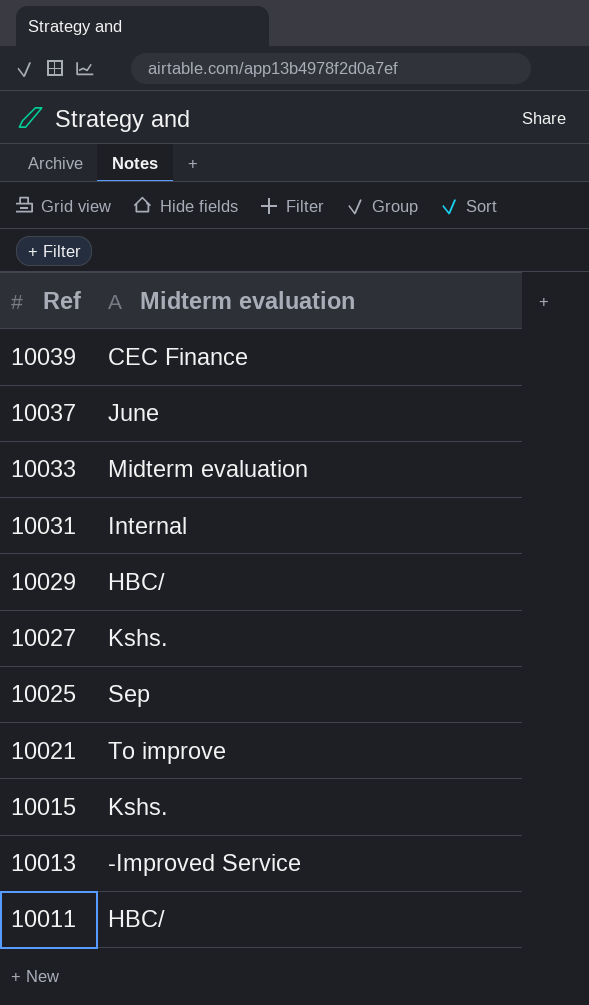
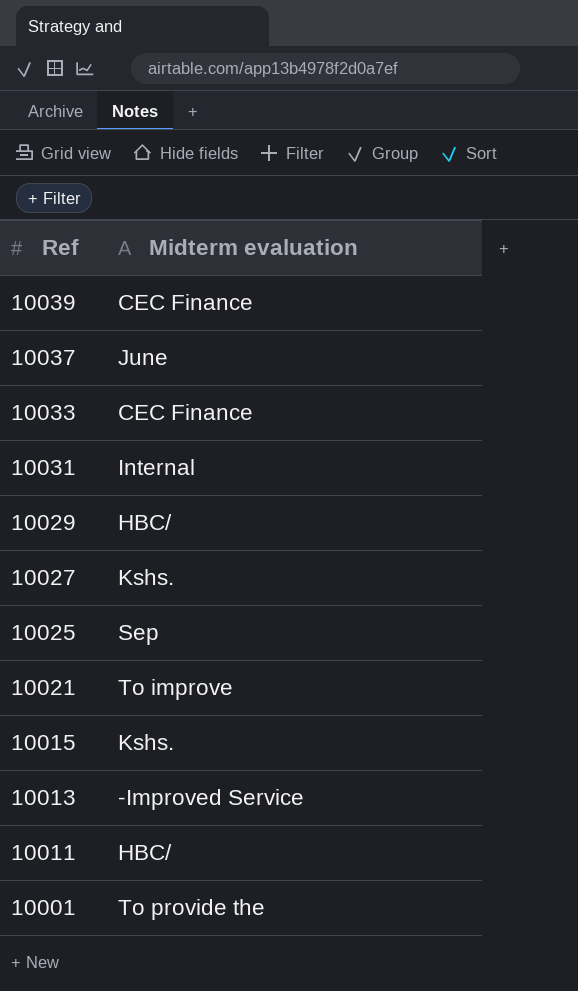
10033 | Midterm evaluation: Midterm evaluation -> CEC Finance
row 10001: none -> To provide the

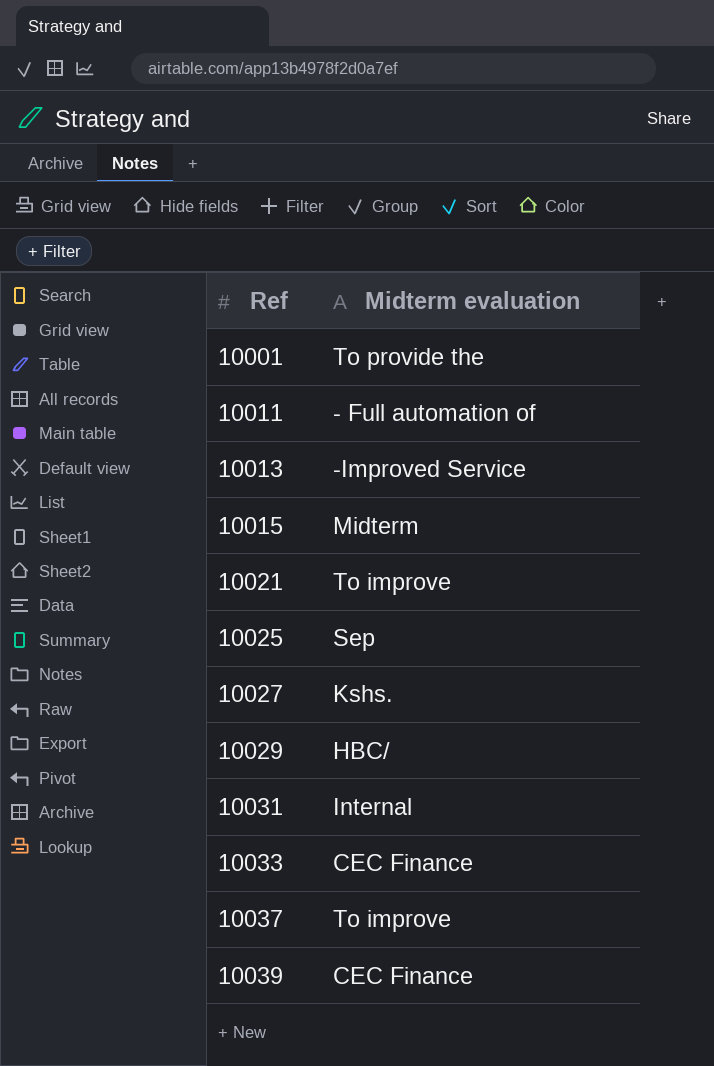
row order: Ref descending -> Ref ascending
10011 | Midterm evaluation: HBC/ -> - Full automation of
10015 | Midterm evaluation: Kshs. -> Midterm
10037 | Midterm evaluation: June -> To improve

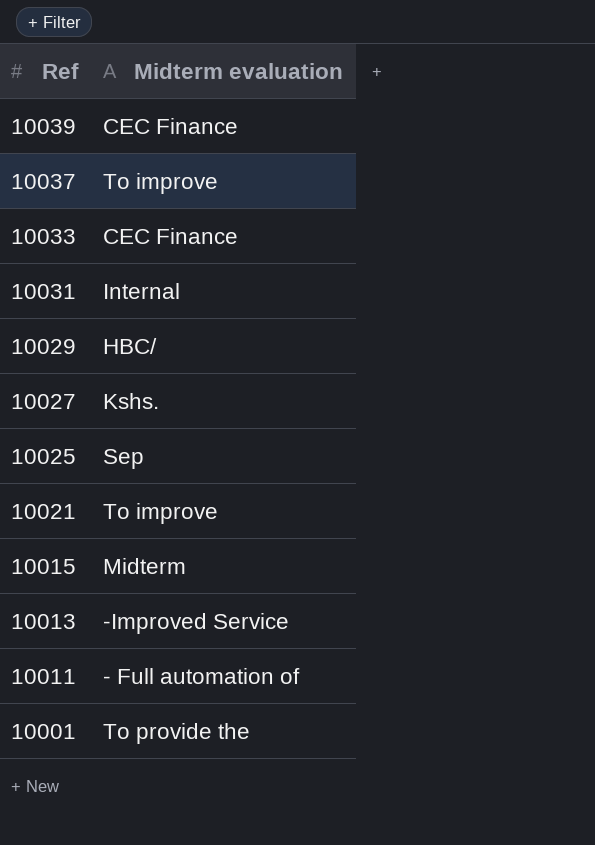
row order: Ref ascending -> Ref descending

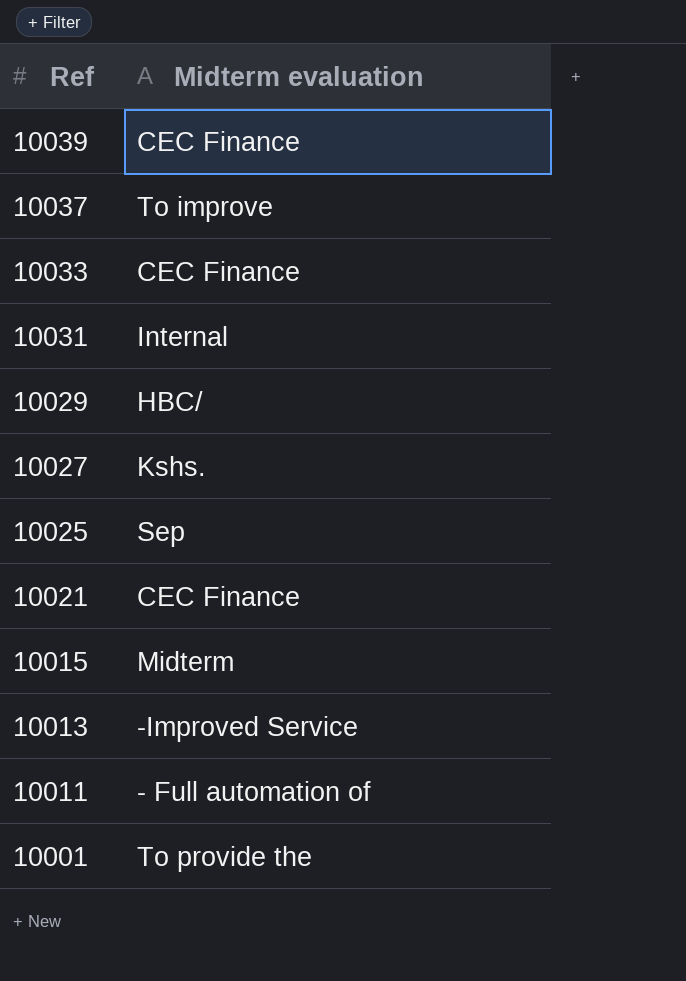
10021 | Midterm evaluation: To improve -> CEC Finance

